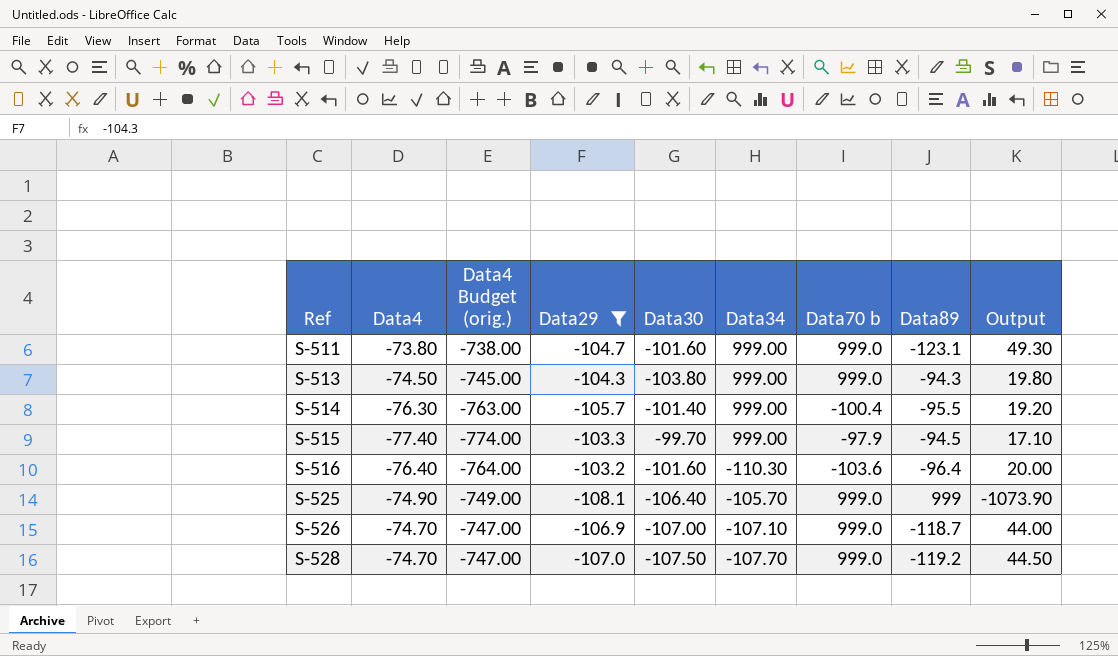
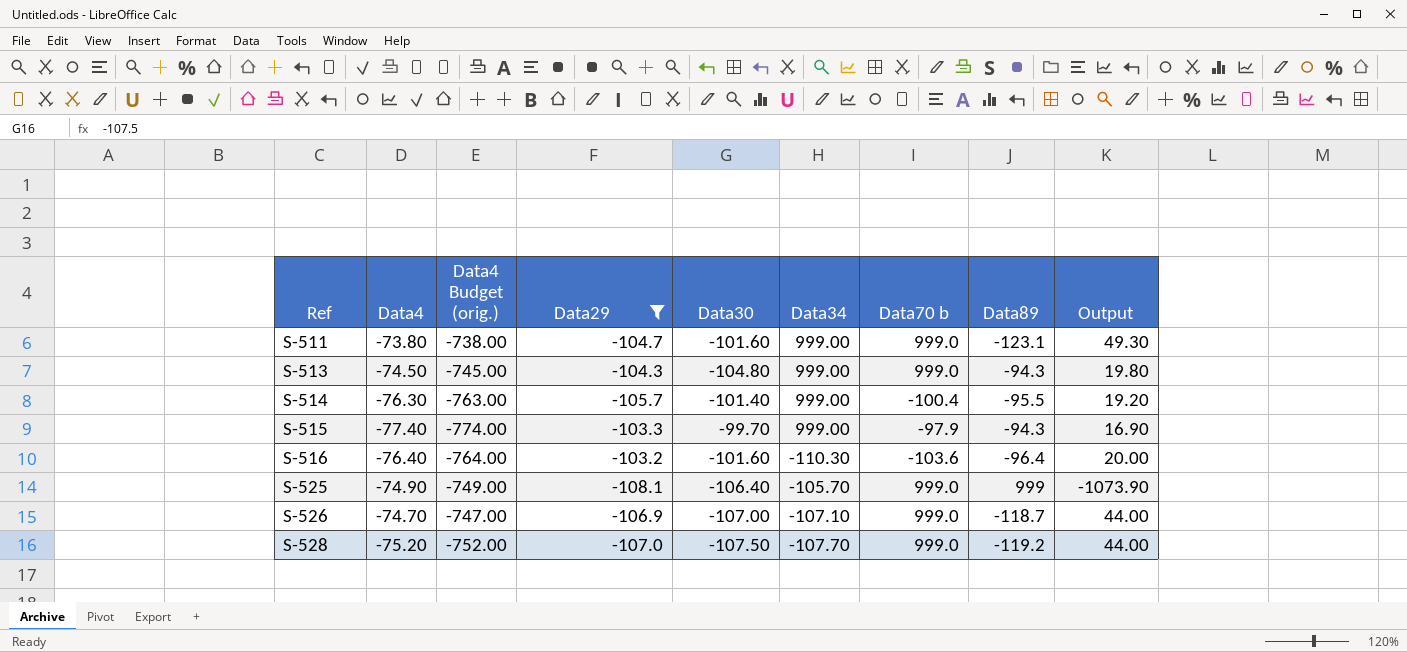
S-513 | Data30: -103.80 -> -104.80
S-515 | Data89: -94.5 -> -94.3
S-515 | Output: 17.10 -> 16.90
S-528 | Data4: -74.70 -> -75.20
S-528 | Data4 Budget (orig.): -747.00 -> -752.00
S-528 | Output: 44.50 -> 44.00

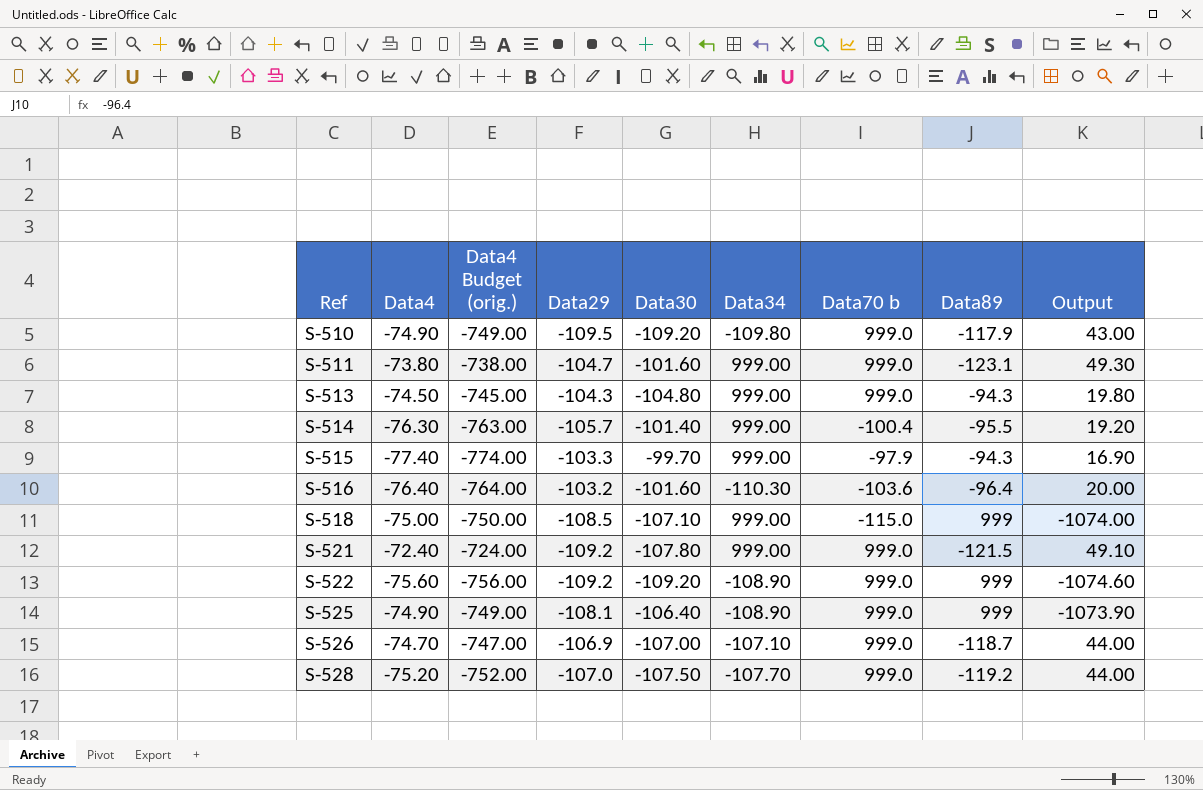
filter: Data29 >= -108.1 -> none
S-525 | Data34: -105.70 -> -108.90

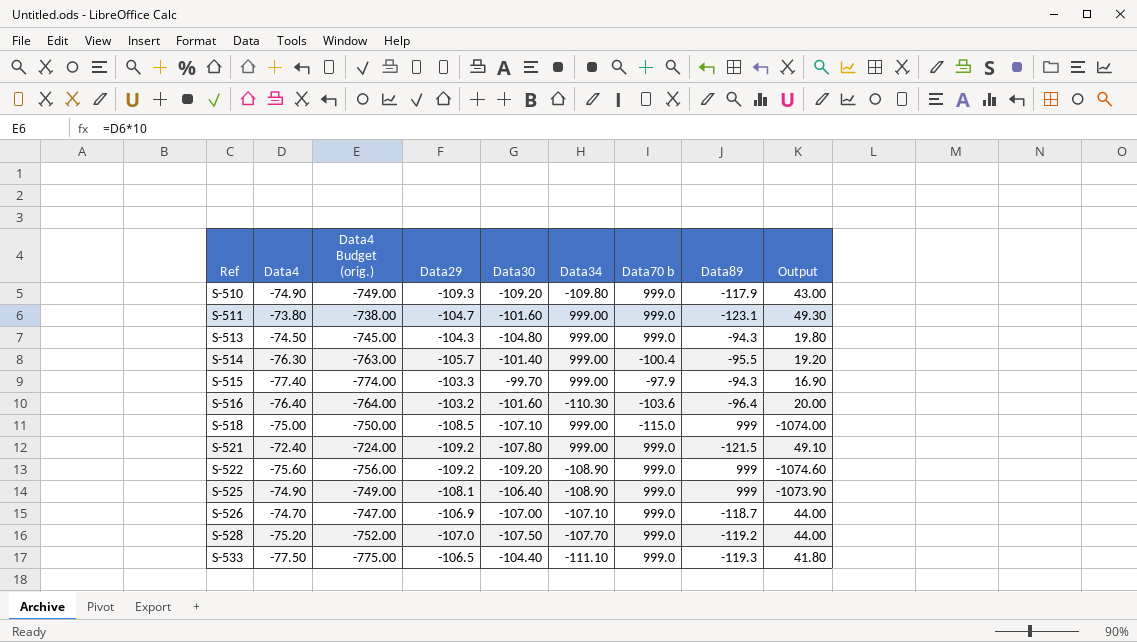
S-510 | Data29: -109.5 -> -109.3
row S-533: none -> -77.50 | -775.00 | -106.5 | -104.40 | -111.10 | 999.0 | -119.3 | 41.80

